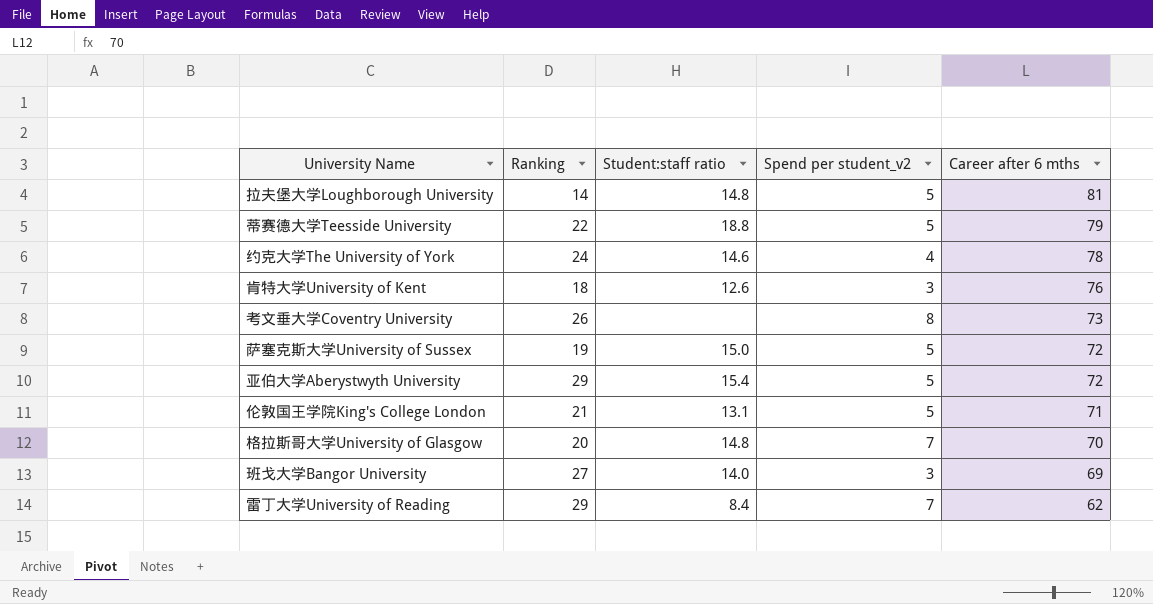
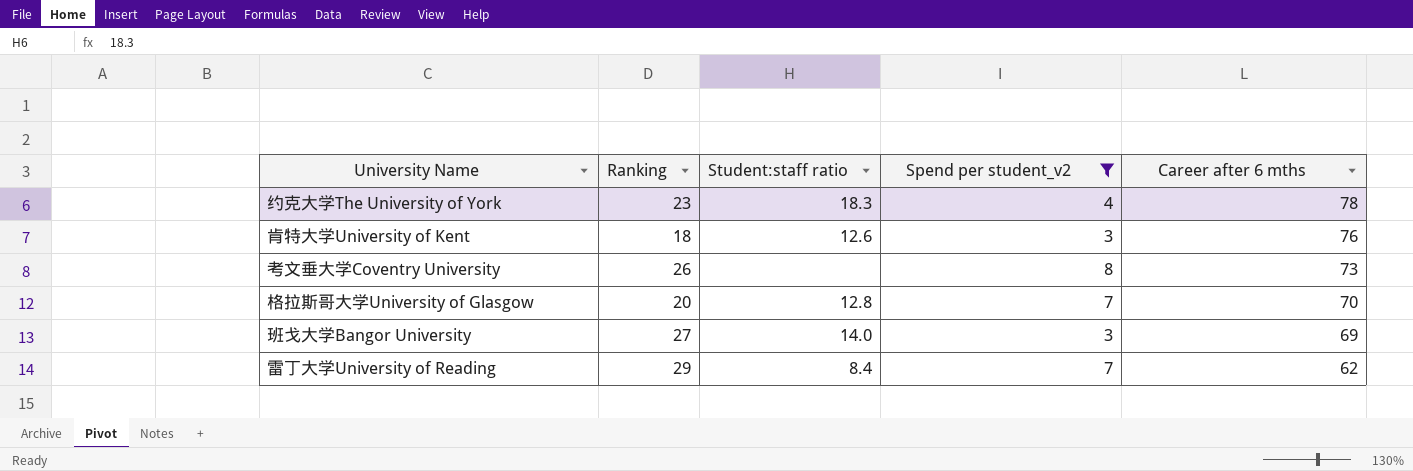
filter: none -> Spend per student_v2 != 5
约克大学The University of York | Ranking: 24 -> 23
约克大学The University of York | Student:staff ratio: 14.6 -> 18.3
格拉斯哥大学University of Glasgow | Student:staff ratio: 14.8 -> 12.8

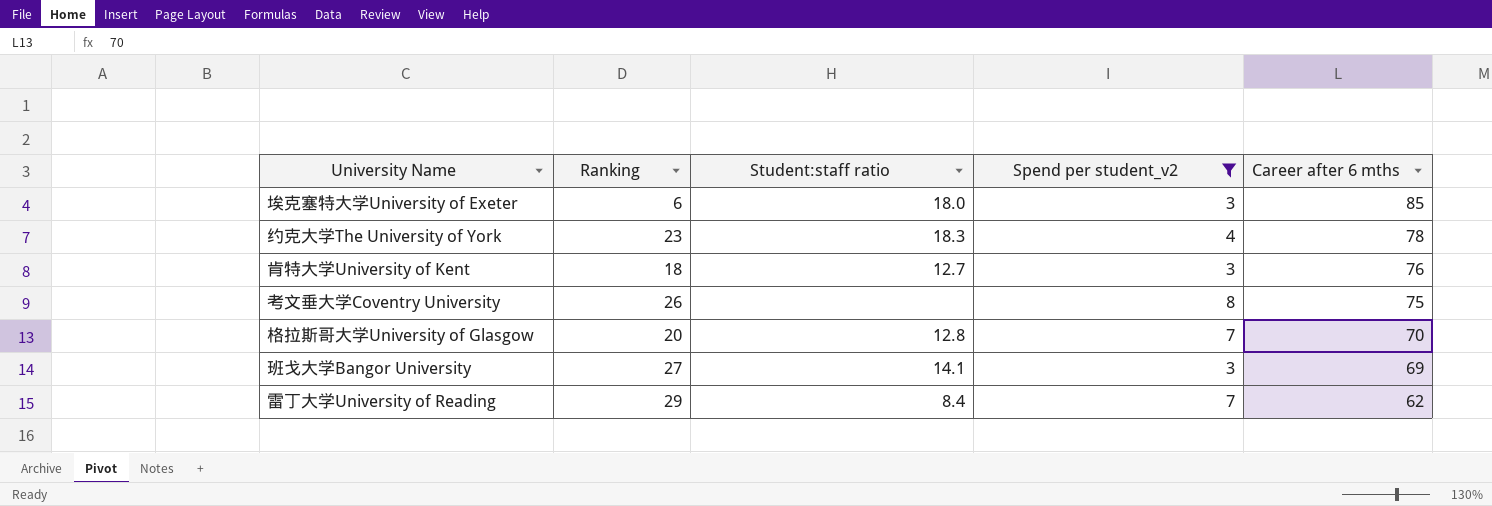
row 埃克塞特大学University of Exeter: none -> 6 | 18.0 | 3 | 85
肯特大学University of Kent | Student:staff ratio: 12.6 -> 12.7
考文垂大学Coventry University | Career after 6 mths: 73 -> 75
班戈大学Bangor University | Student:staff ratio: 14.0 -> 14.1

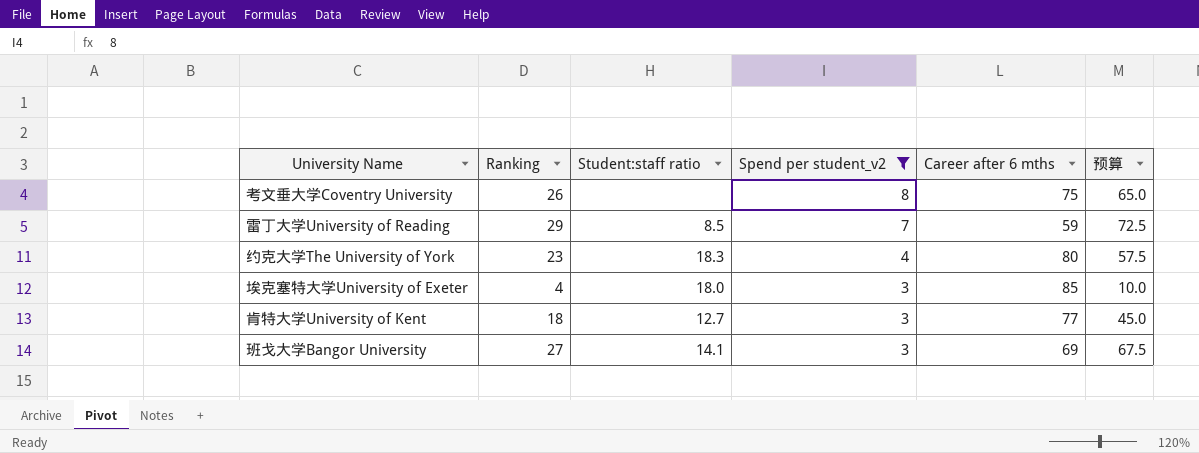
row order: Career after 6 mths descending -> Spend per student_v2 descending
column 预算 | formula: none -> [Ranking] * 2.5
row 格拉斯哥大学University of Glasgow: 20 | 12.8 | 7 | 70 -> none
雷丁大学University of Reading | Student:staff ratio: 8.4 -> 8.5
雷丁大学University of Reading | Career after 6 mths: 62 -> 59
约克大学The University of York | Career after 6 mths: 78 -> 80
埃克塞特大学University of Exeter | Ranking: 6 -> 4
肯特大学University of Kent | Career after 6 mths: 76 -> 77

